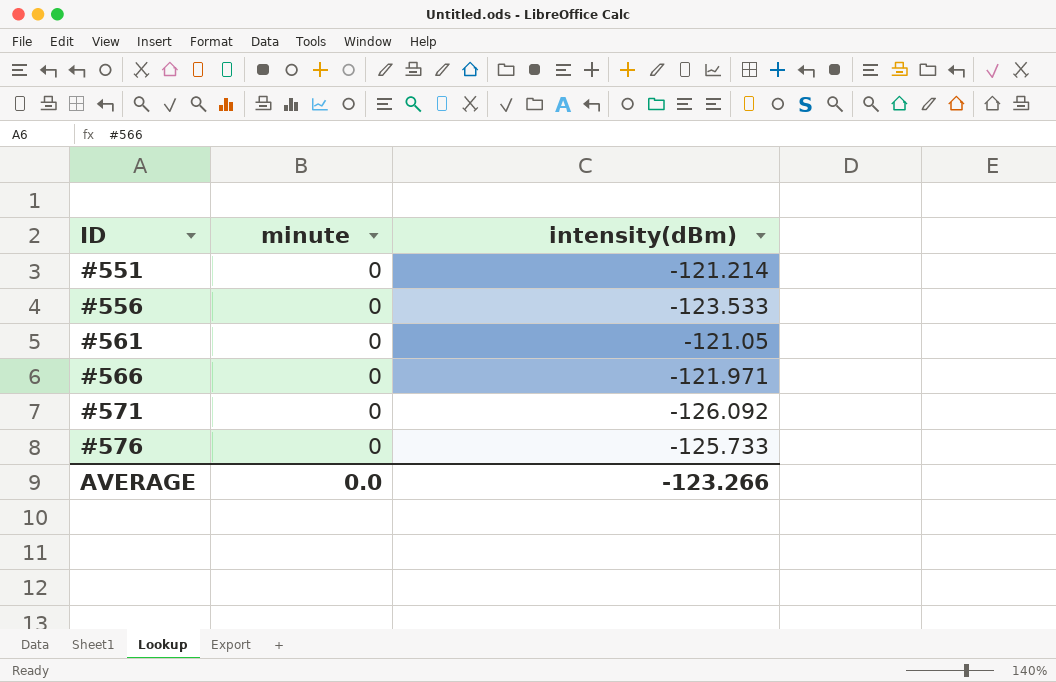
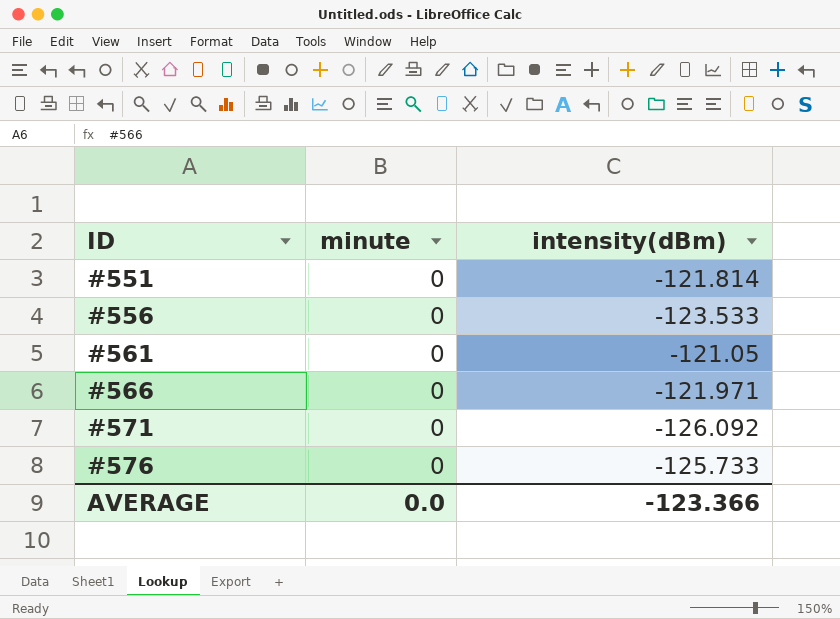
#551 | intensity(dBm): -121.214 -> -121.814
AVERAGE | intensity(dBm): -123.266 -> -123.366

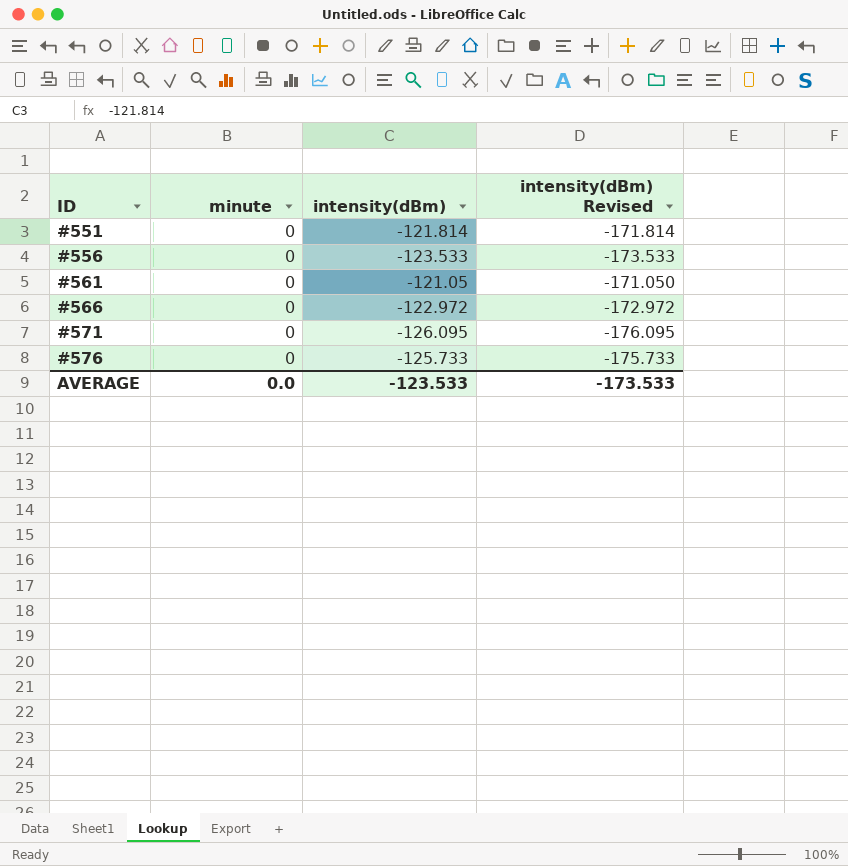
column intensity(dBm) Revised | formula: none -> [intensity(dBm)] - 50
#566 | intensity(dBm): -121.971 -> -122.972
#571 | intensity(dBm): -126.092 -> -126.095
AVERAGE | intensity(dBm): -123.366 -> -123.533

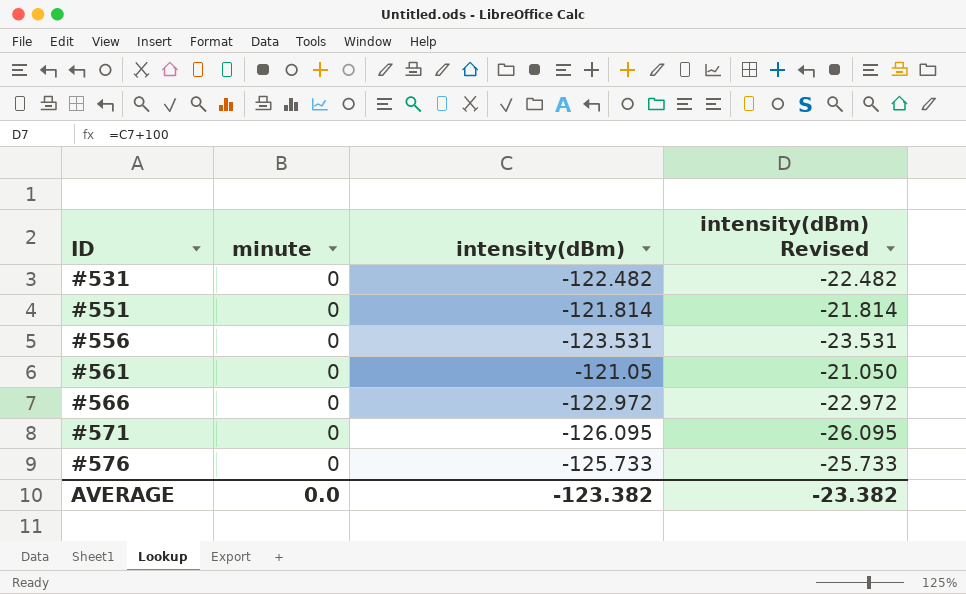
column intensity(dBm) Revised | formula: [intensity(dBm)] - 50 -> [intensity(dBm)] + 100
row #531: none -> 0 | -122.482 | -22.482
#556 | intensity(dBm): -123.533 -> -123.531
AVERAGE | intensity(dBm): -123.533 -> -123.382
AVERAGE | intensity(dBm) Revised: -173.533 -> -23.382

